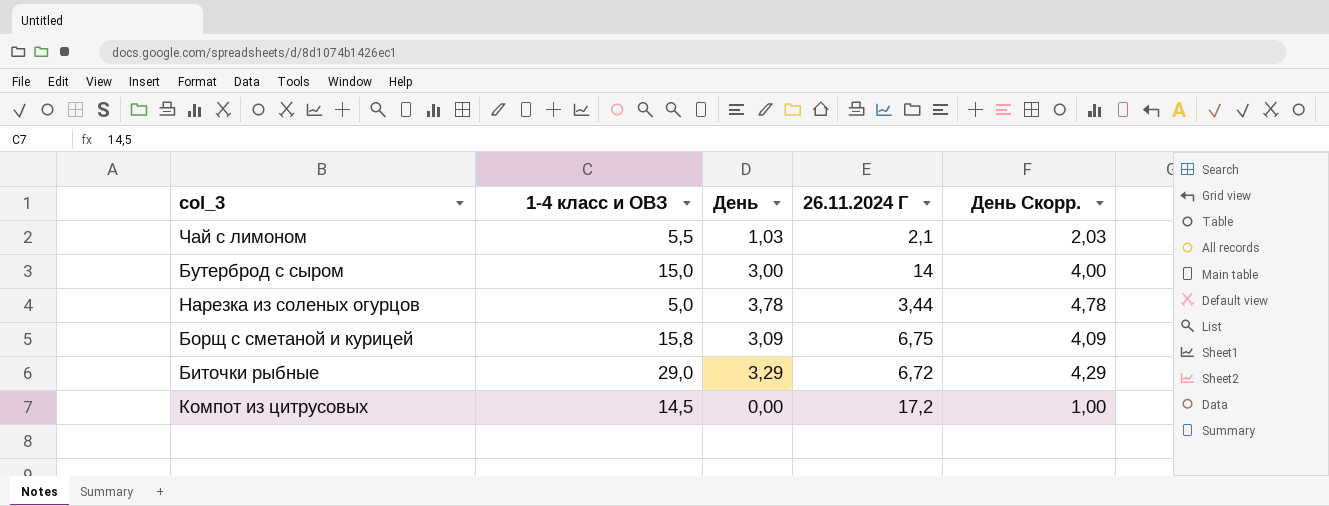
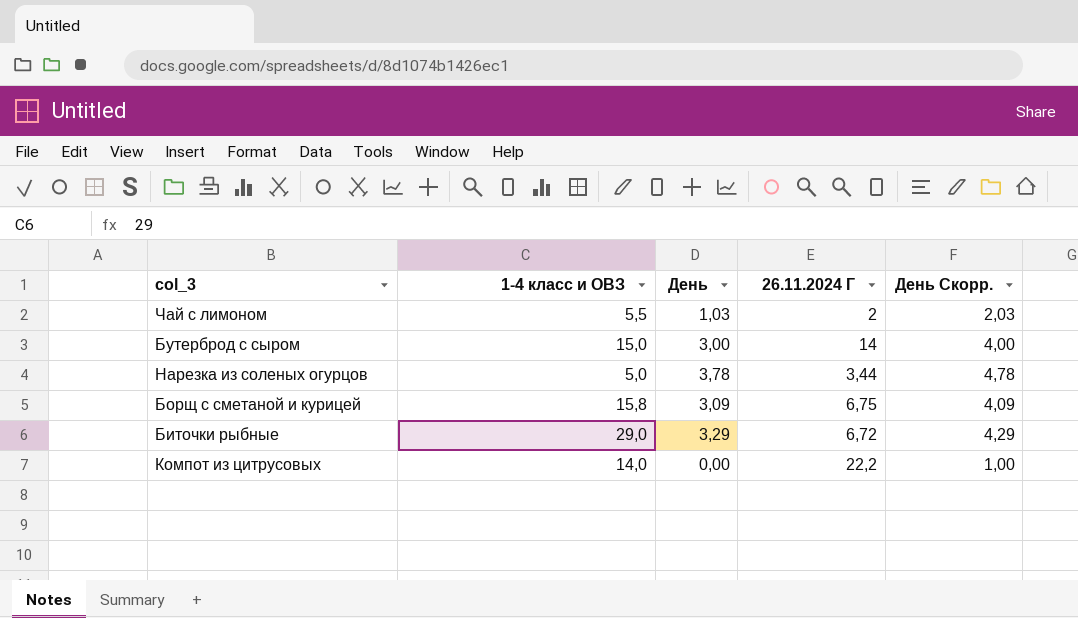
Чай с лимоном | 26.11.2024 Г: 2,1 -> 2
Компот из цитрусовых | 1-4 класс и ОВЗ: 14,5 -> 14,0
Компот из цитрусовых | 26.11.2024 Г: 17,2 -> 22,2

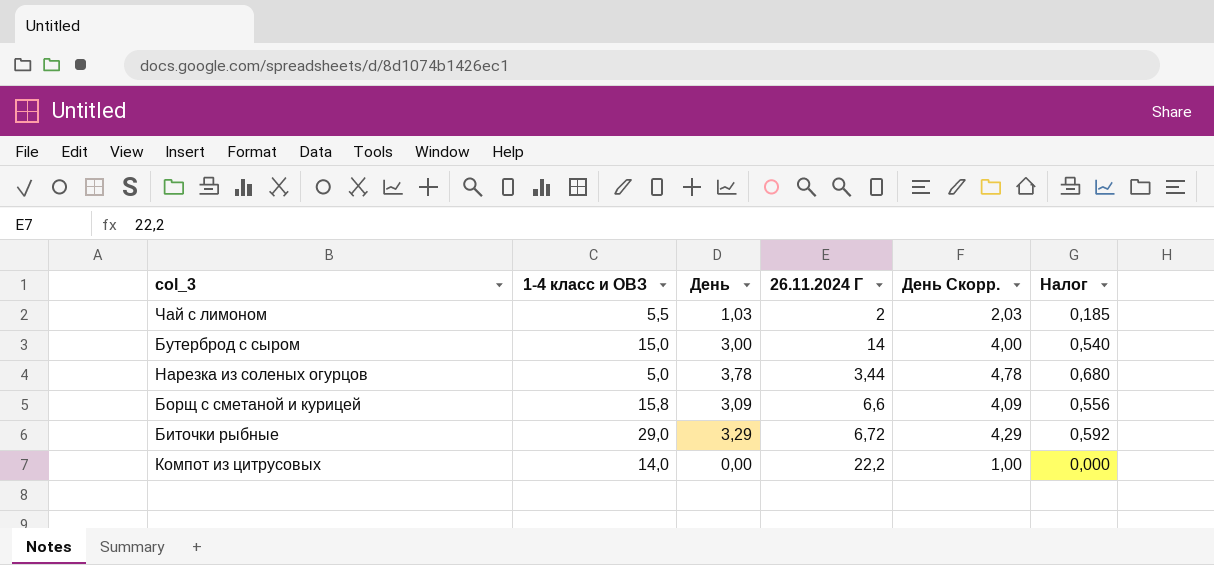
column Налог | formula: none -> [День] * 0,18
Борщ с сметаной и курицей | 26.11.2024 Г: 6,75 -> 6,6

